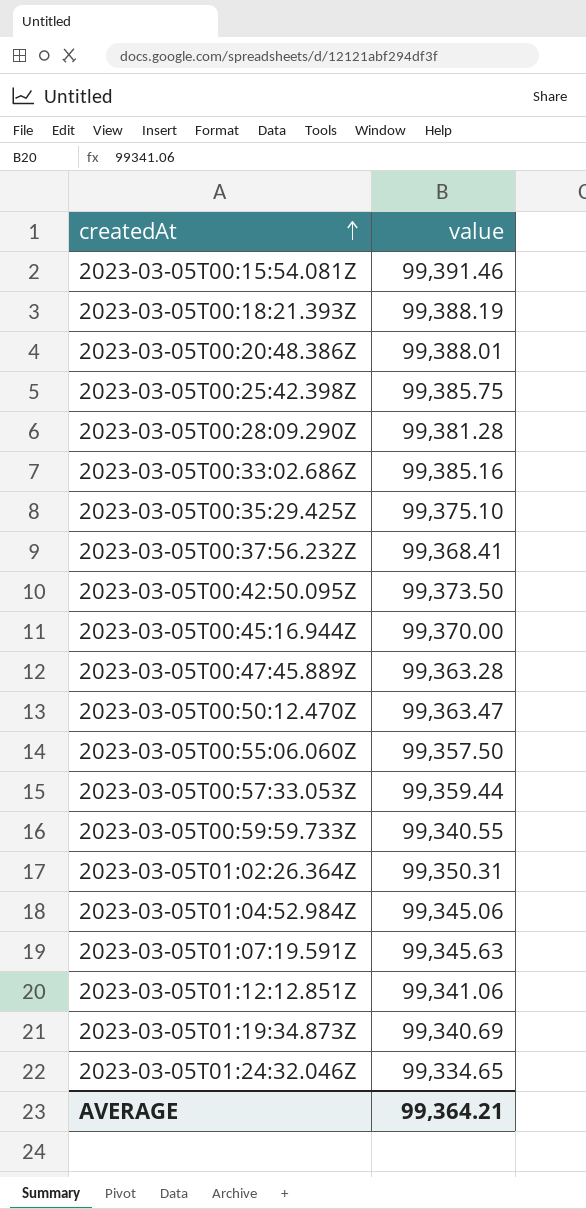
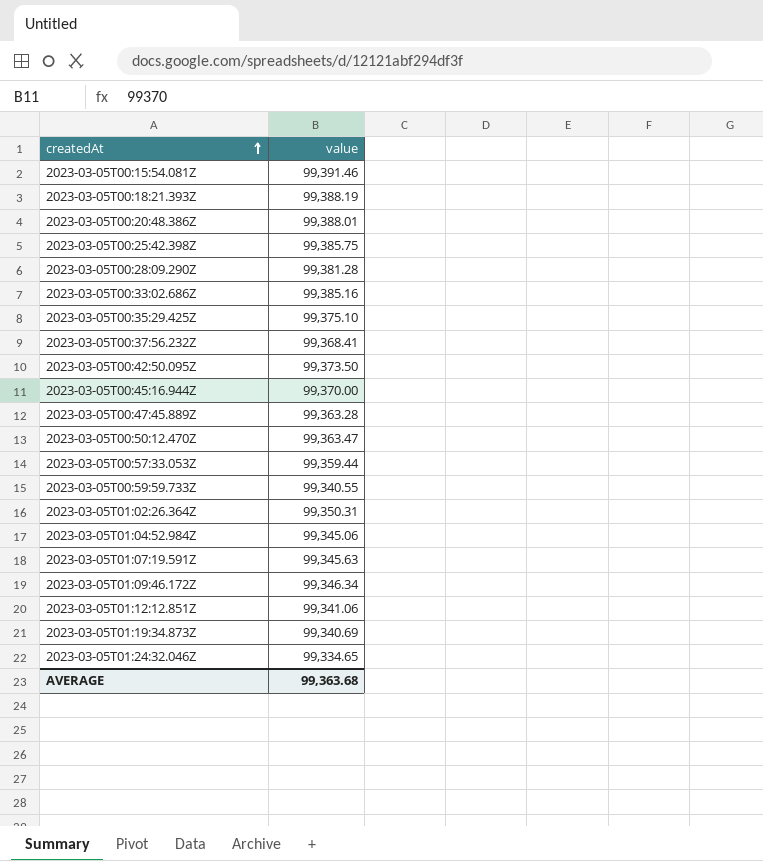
row 2023-03-05T00:55:06.060Z: 99,357.50 -> none
row 2023-03-05T01:09:46.172Z: none -> 99,346.34
AVERAGE | value: 99,364.21 -> 99,363.68

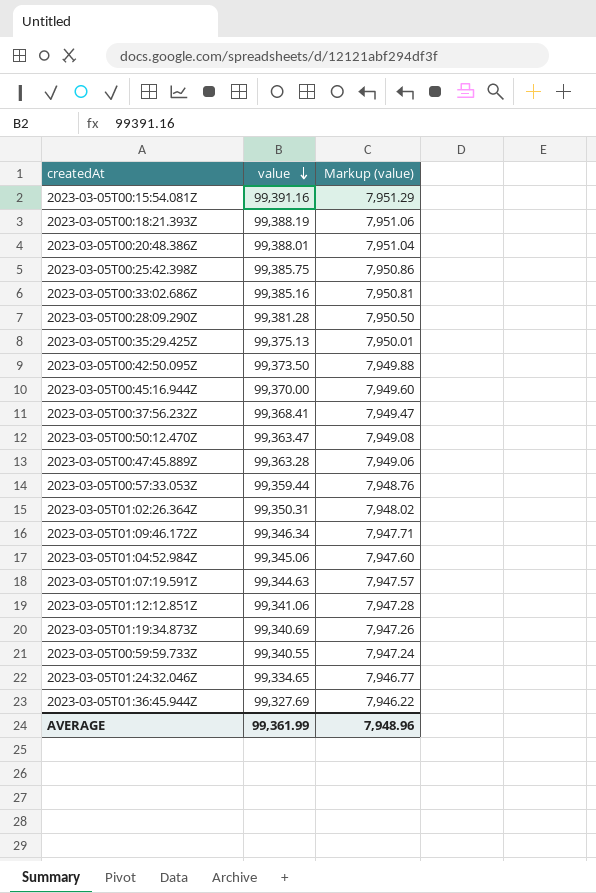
row order: createdAt ascending -> value descending
column Markup (value) | formula: none -> [value] * 0.08
2023-03-05T00:15:54.081Z | value: 99,391.46 -> 99,391.16
2023-03-05T00:35:29.425Z | value: 99,375.10 -> 99,375.13
2023-03-05T01:07:19.591Z | value: 99,345.63 -> 99,344.63
row 2023-03-05T01:36:45.944Z: none -> 99,327.69 | 7,946.22
AVERAGE | value: 99,363.68 -> 99,361.99

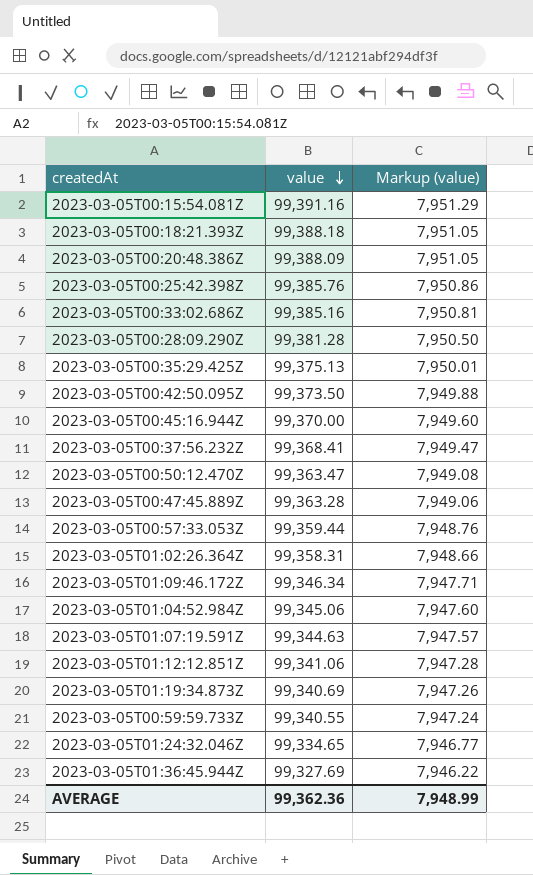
2023-03-05T00:18:21.393Z | value: 99,388.19 -> 99,388.18
2023-03-05T00:18:21.393Z | Markup (value): 7,951.06 -> 7,951.05
2023-03-05T00:20:48.386Z | value: 99,388.01 -> 99,388.09
2023-03-05T00:20:48.386Z | Markup (value): 7,951.04 -> 7,951.05
2023-03-05T00:25:42.398Z | value: 99,385.75 -> 99,385.76
2023-03-05T01:02:26.364Z | value: 99,350.31 -> 99,358.31
2023-03-05T01:02:26.364Z | Markup (value): 7,948.02 -> 7,948.66
AVERAGE | value: 99,361.99 -> 99,362.36
AVERAGE | Markup (value): 7,948.96 -> 7,948.99

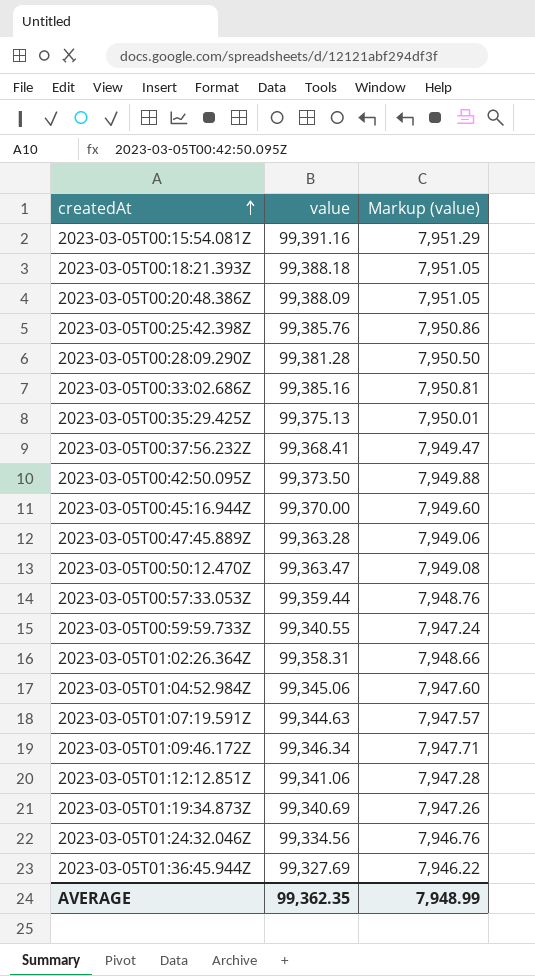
row order: value descending -> createdAt ascending
2023-03-05T01:24:32.046Z | value: 99,334.65 -> 99,334.56
2023-03-05T01:24:32.046Z | Markup (value): 7,946.77 -> 7,946.76
AVERAGE | value: 99,362.36 -> 99,362.35

